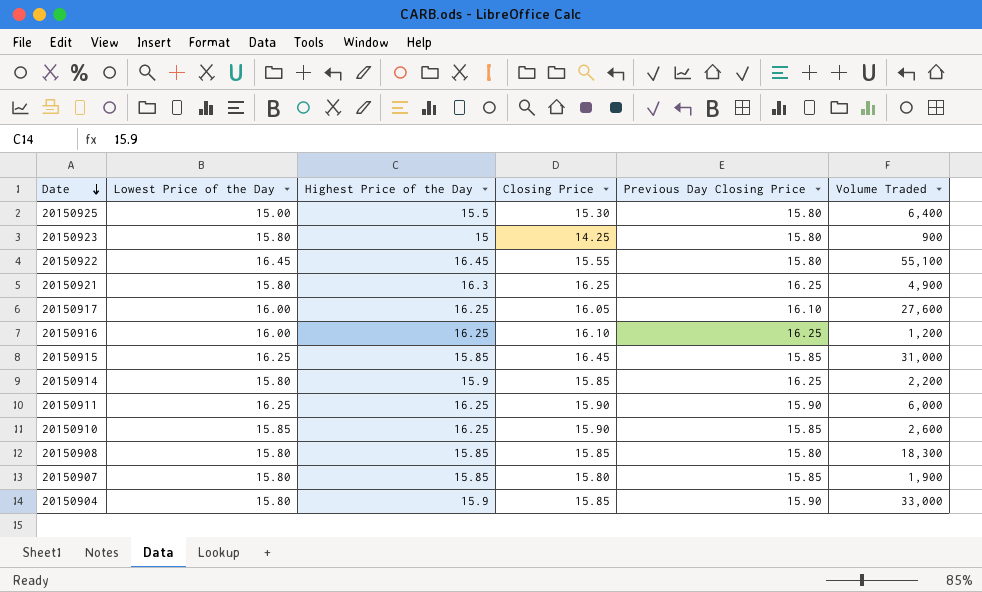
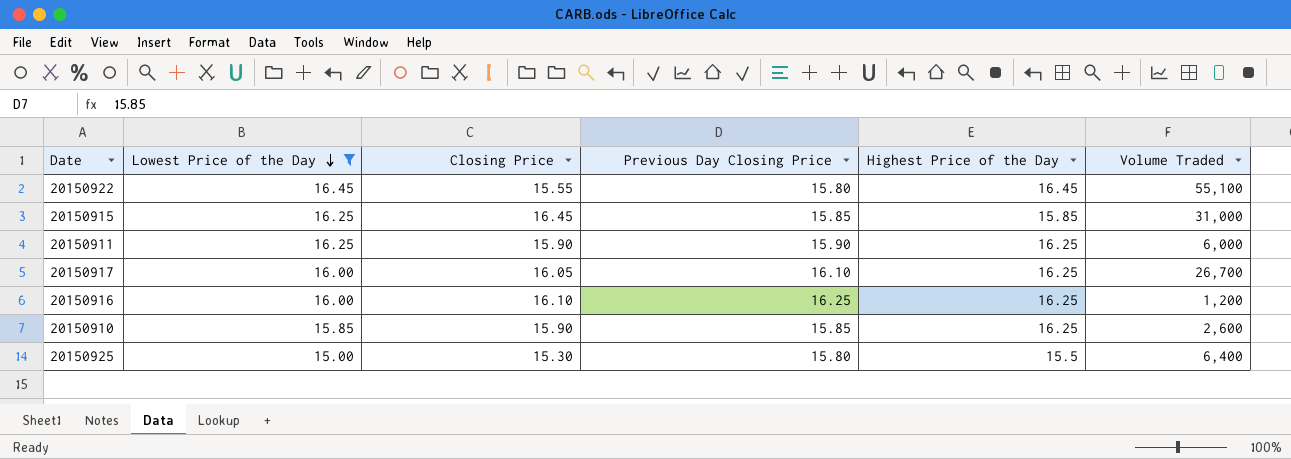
filter: none -> Lowest Price of the Day != 15.80
row order: Date descending -> Lowest Price of the Day descending
column Highest Price of the Day | position: 3 -> 5
20150917 | Volume Traded: 27,600 -> 26,700

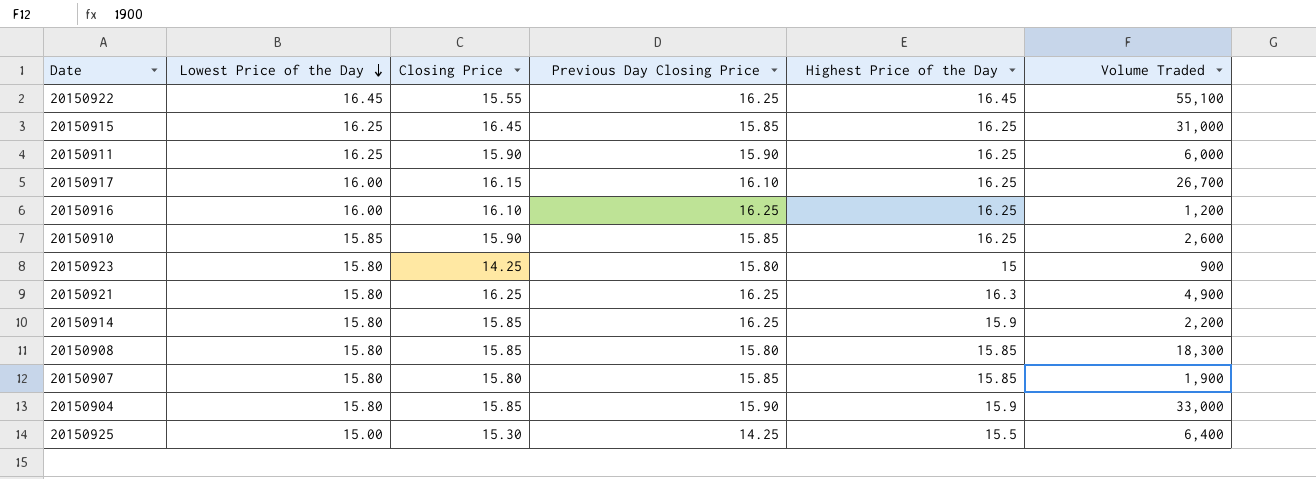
filter: Lowest Price of the Day != 15.80 -> none
20150922 | Previous Day Closing Price: 15.80 -> 16.25
20150915 | Highest Price of the Day: 15.85 -> 16.25
20150917 | Closing Price: 16.05 -> 16.15
20150925 | Previous Day Closing Price: 15.80 -> 14.25

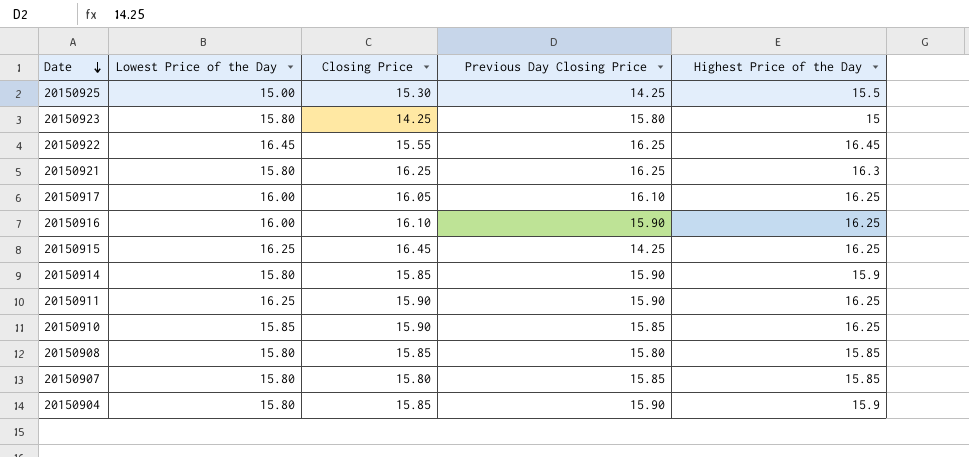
row order: Lowest Price of the Day descending -> Date descending
column Volume Traded | position: 6 -> none
20150917 | Closing Price: 16.15 -> 16.05
20150916 | Previous Day Closing Price: 16.25 -> 15.90
20150915 | Previous Day Closing Price: 15.85 -> 14.25
20150914 | Previous Day Closing Price: 16.25 -> 15.90

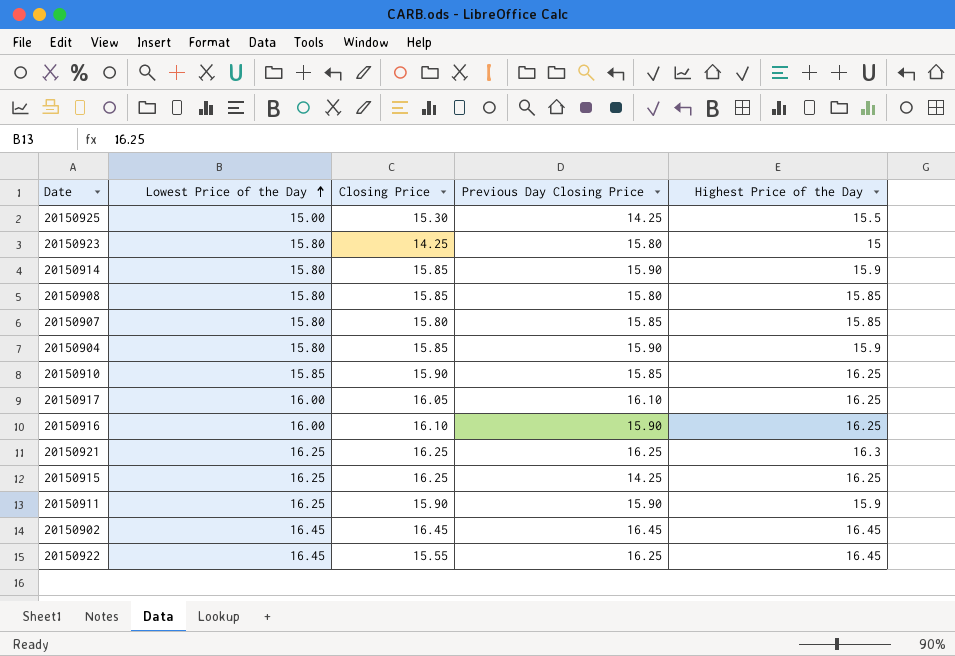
row order: Date descending -> Lowest Price of the Day ascending
20150921 | Lowest Price of the Day: 15.80 -> 16.25
20150915 | Closing Price: 16.45 -> 16.25
20150911 | Highest Price of the Day: 16.25 -> 15.9
row 20150902: none -> 16.45 | 16.45 | 16.45 | 16.45

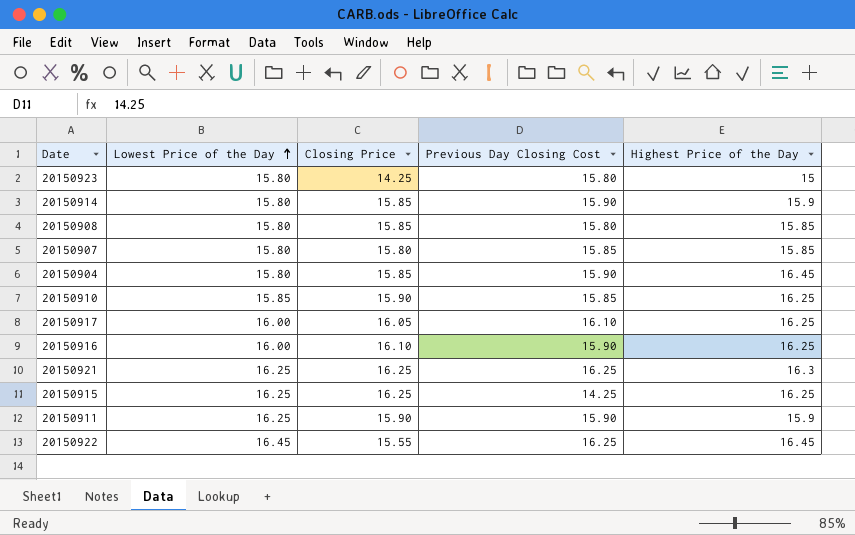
column name: Previous Day Closing Price -> Previous Day Closing Cost
row 20150925: 15.00 | 15.30 | 14.25 | 15.5 -> none
row 20150902: 16.45 | 16.45 | 16.45 | 16.45 -> none
20150904 | Highest Price of the Day: 15.9 -> 16.45

